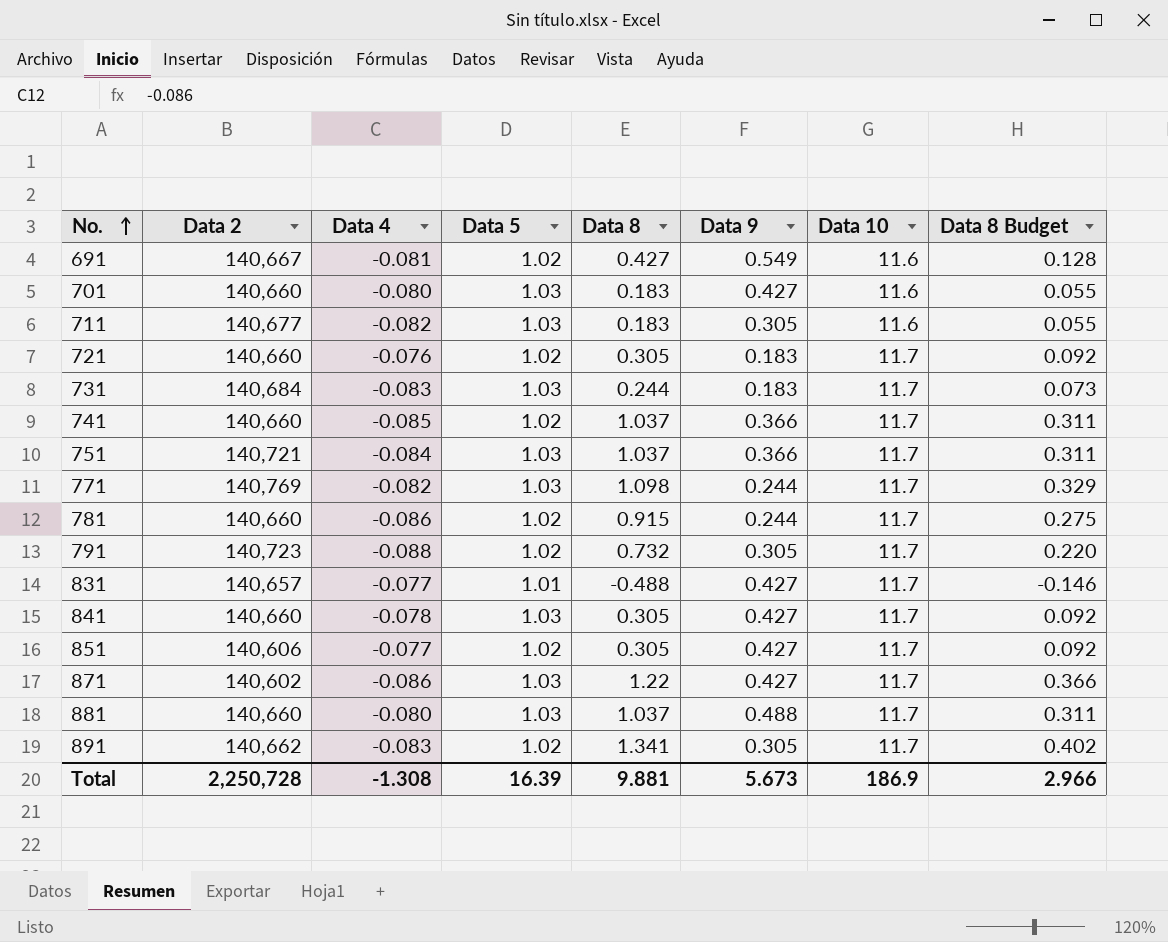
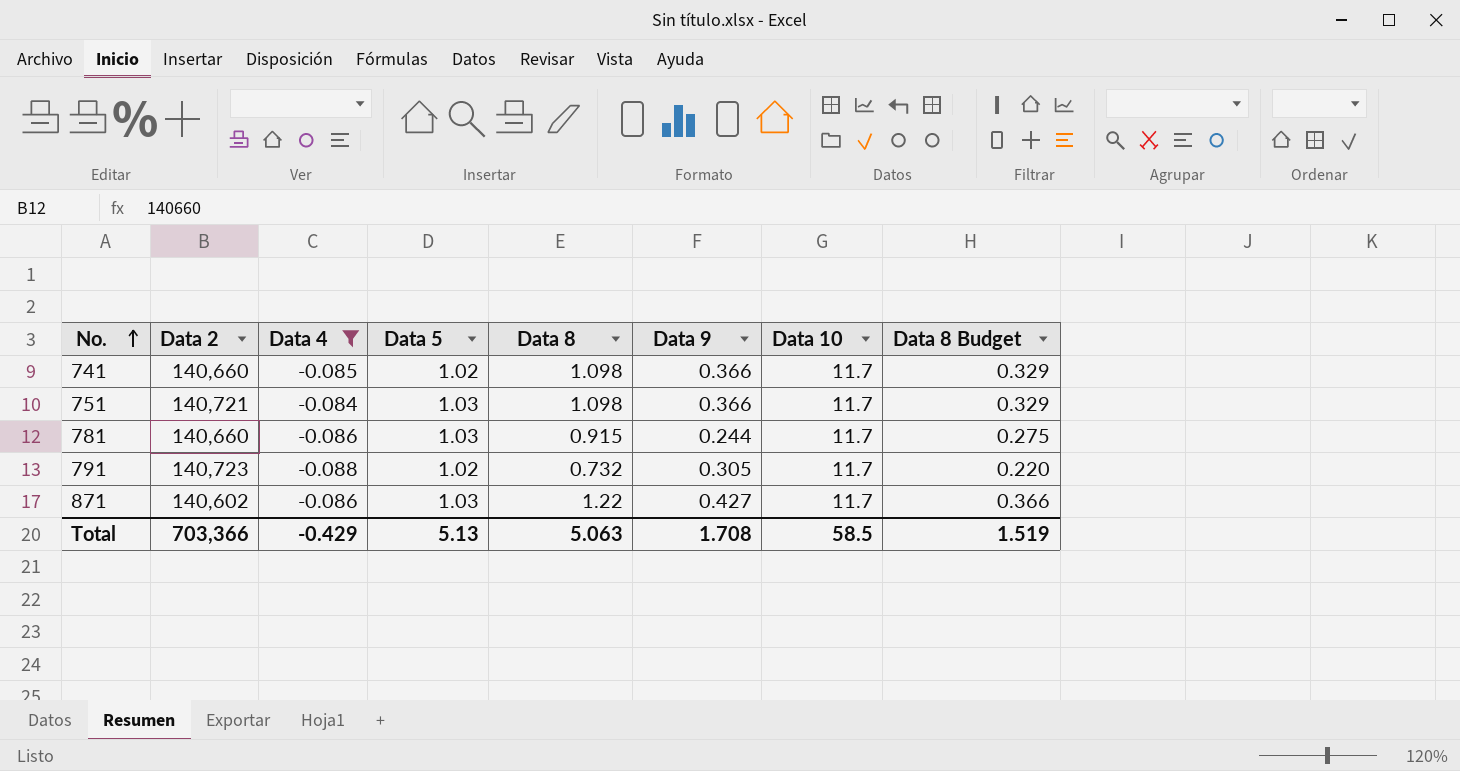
filter: none -> Data 4 <= -0.084
741 | Data 8: 1.037 -> 1.098
741 | Data 8 Budget: 0.311 -> 0.329
751 | Data 8: 1.037 -> 1.098
751 | Data 8 Budget: 0.311 -> 0.329
781 | Data 5: 1.02 -> 1.03
Total | Data 2: 2,250,728 -> 703,366
Total | Data 4: -1.308 -> -0.429
Total | Data 5: 16.39 -> 5.13
Total | Data 8: 9.881 -> 5.063
Total | Data 9: 5.673 -> 1.708
Total | Data 10: 186.9 -> 58.5
Total | Data 8 Budget: 2.966 -> 1.519

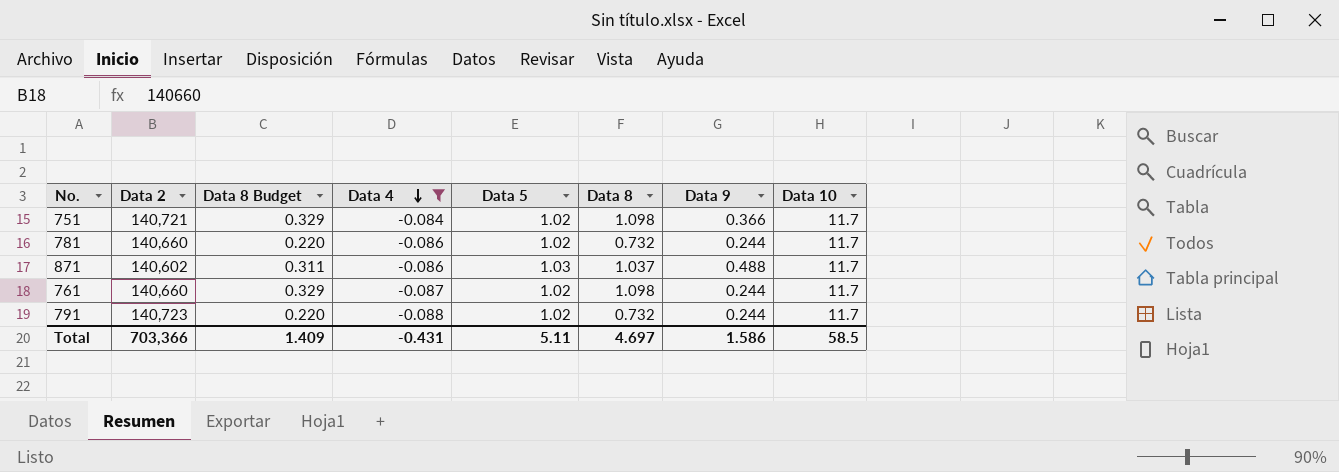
row order: No. ascending -> Data 4 descending
column Data 8 Budget | position: 8 -> 3
row 741: 140,660 | -0.085 | 1.02 | 1.098 | 0.366 | 11.7 | 0.329 -> none
751 | Data 5: 1.03 -> 1.02
781 | Data 8 Budget: 0.275 -> 0.220
781 | Data 5: 1.03 -> 1.02
781 | Data 8: 0.915 -> 0.732
871 | Data 8 Budget: 0.366 -> 0.311
871 | Data 8: 1.22 -> 1.037
871 | Data 9: 0.427 -> 0.488
row 761: none -> 140,660 | 0.329 | -0.087 | 1.02 | 1.098 | 0.244 | 11.7
791 | Data 9: 0.305 -> 0.244
Total | Data 8 Budget: 1.519 -> 1.409
Total | Data 4: -0.429 -> -0.431
Total | Data 5: 5.13 -> 5.11
Total | Data 8: 5.063 -> 4.697
Total | Data 9: 1.708 -> 1.586

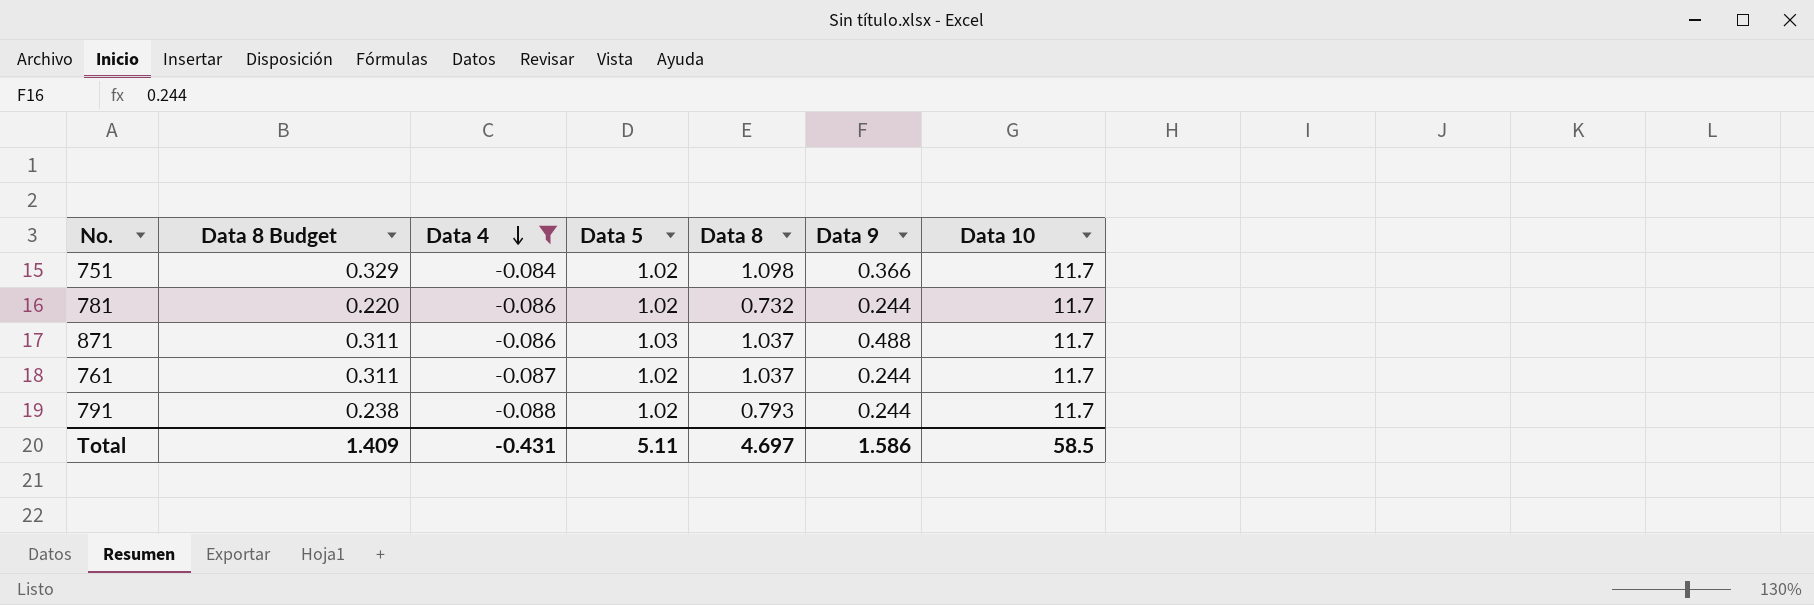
column Data 2 | position: 2 -> none
761 | Data 8 Budget: 0.329 -> 0.311
761 | Data 8: 1.098 -> 1.037
791 | Data 8 Budget: 0.220 -> 0.238
791 | Data 8: 0.732 -> 0.793

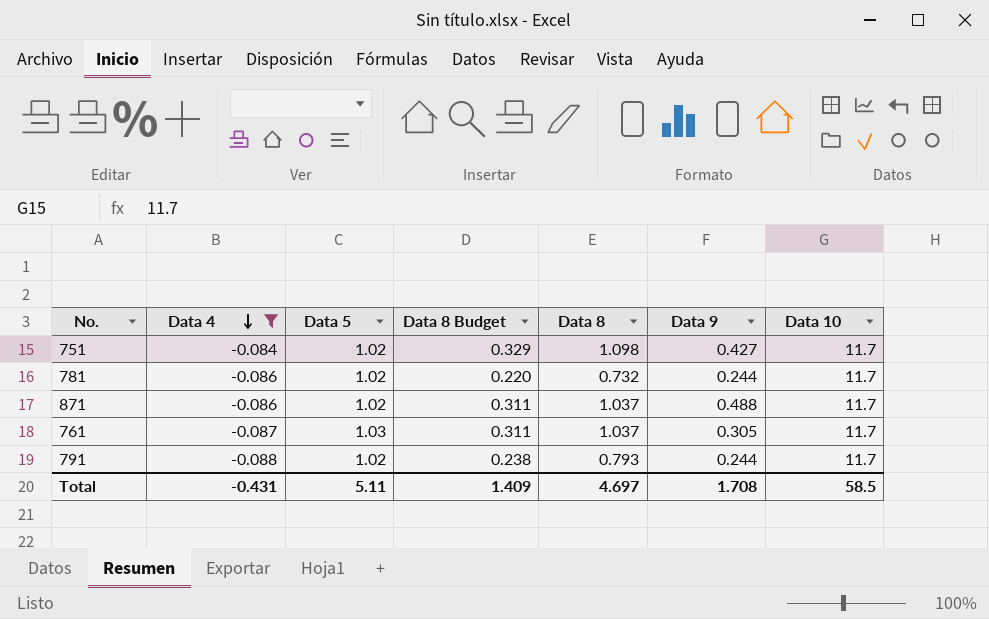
column Data 8 Budget | position: 2 -> 4
751 | Data 9: 0.366 -> 0.427
871 | Data 5: 1.03 -> 1.02
761 | Data 5: 1.02 -> 1.03
761 | Data 9: 0.244 -> 0.305
Total | Data 9: 1.586 -> 1.708

